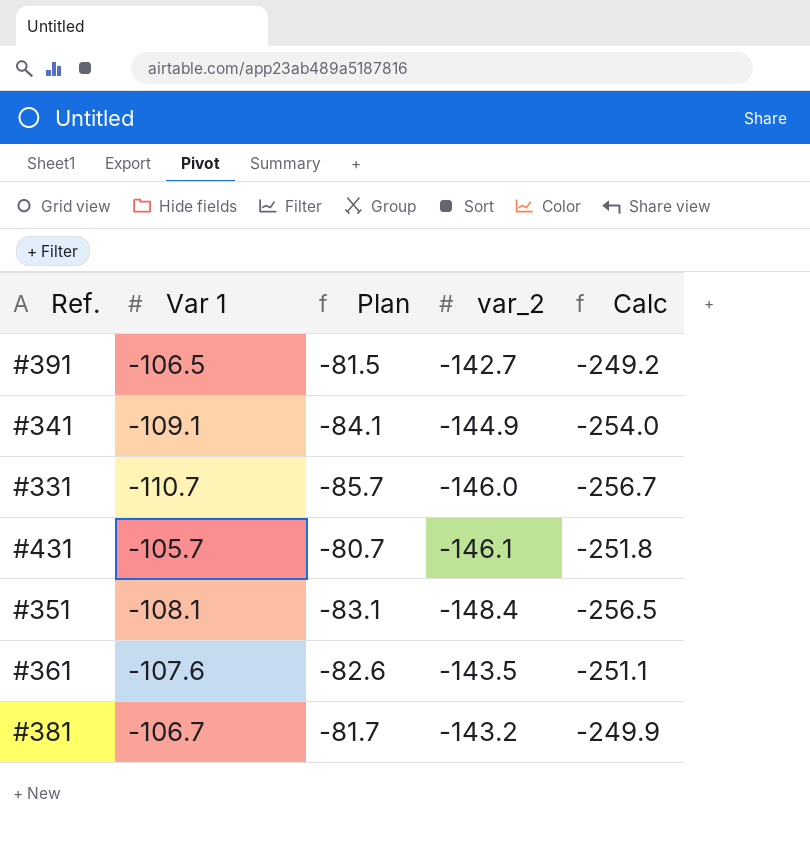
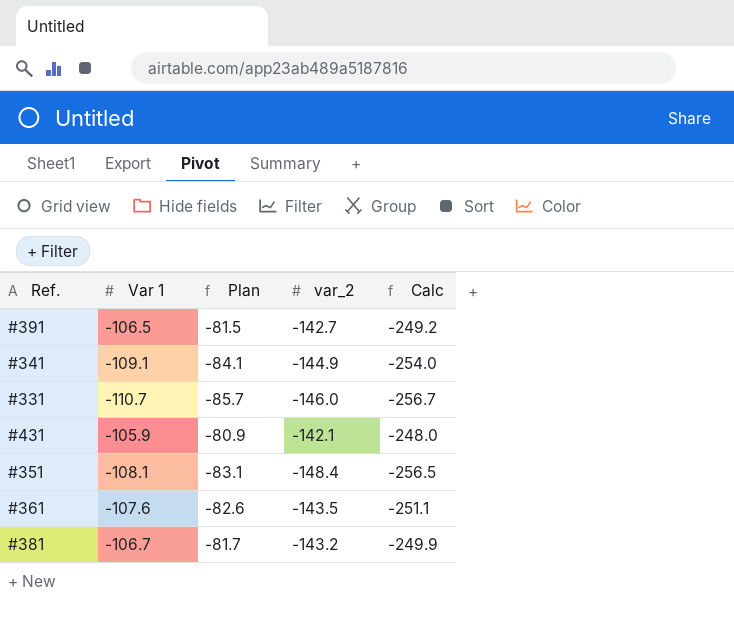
#431 | Var 1: -105.7 -> -105.9
#431 | Plan: -80.7 -> -80.9
#431 | var_2: -146.1 -> -142.1
#431 | Calc: -251.8 -> -248.0

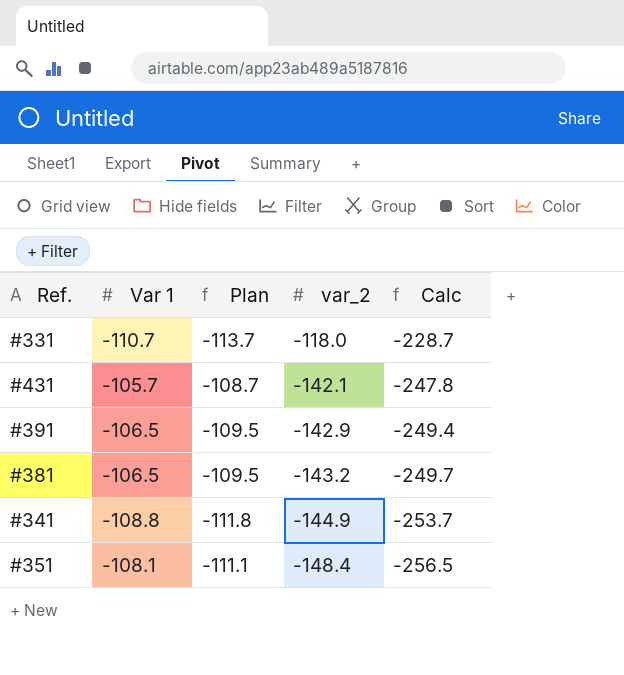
row order: none -> var_2 descending
column Plan | formula: [Var 1] + 25 -> [Var 1] - 3
row #361: -107.6 | -82.6 | -143.5 | -251.1 -> none
#331 | var_2: -146.0 -> -118.0
#331 | Calc: -256.7 -> -228.7
#431 | Var 1: -105.9 -> -105.7
#431 | Calc: -248.0 -> -247.8
#391 | var_2: -142.7 -> -142.9
#391 | Calc: -249.2 -> -249.4
#381 | Var 1: -106.7 -> -106.5
#381 | Calc: -249.9 -> -249.7
#341 | Var 1: -109.1 -> -108.8
#341 | Calc: -254.0 -> -253.7

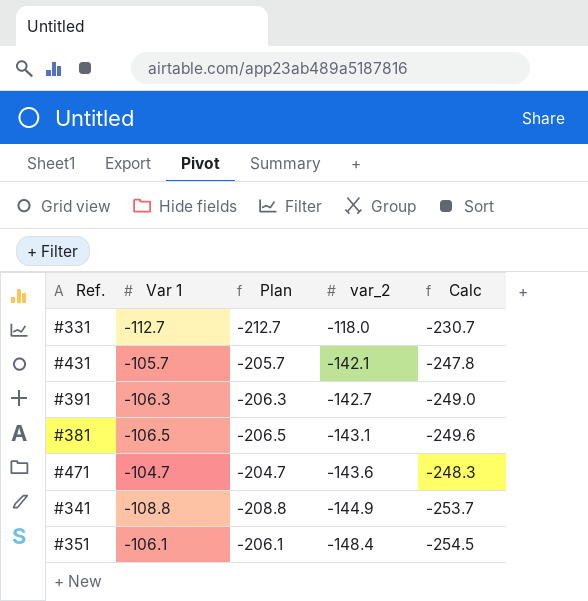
column Plan | formula: [Var 1] - 3 -> [Var 1] - 100
#331 | Var 1: -110.7 -> -112.7
#331 | Calc: -228.7 -> -230.7
#391 | Var 1: -106.5 -> -106.3
#391 | var_2: -142.9 -> -142.7
#391 | Calc: -249.4 -> -249.0
#381 | var_2: -143.2 -> -143.1
#381 | Calc: -249.7 -> -249.6
row #471: none -> -104.7 | -204.7 | -143.6 | -248.3
#351 | Var 1: -108.1 -> -106.1
#351 | Calc: -256.5 -> -254.5

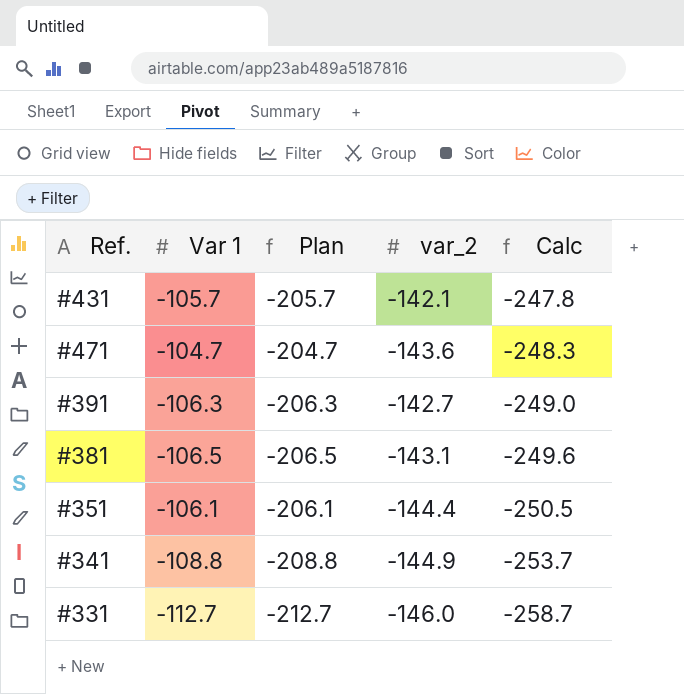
row order: var_2 descending -> Calc descending
#351 | var_2: -148.4 -> -144.4
#351 | Calc: -254.5 -> -250.5
#331 | var_2: -118.0 -> -146.0
#331 | Calc: -230.7 -> -258.7

